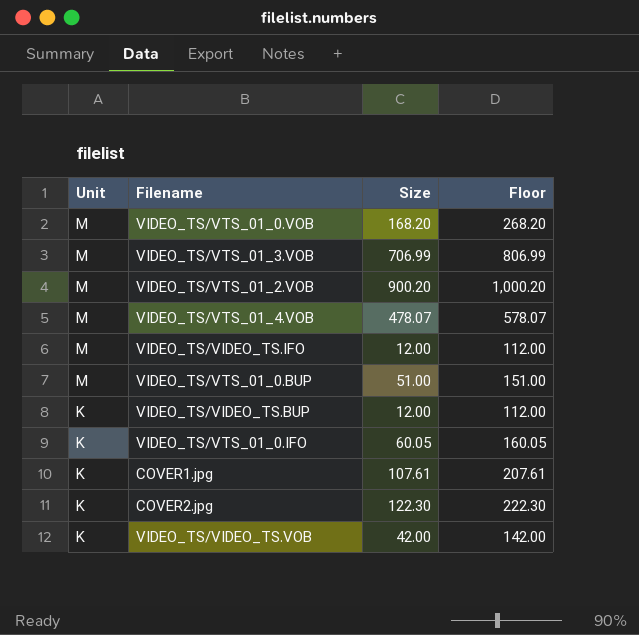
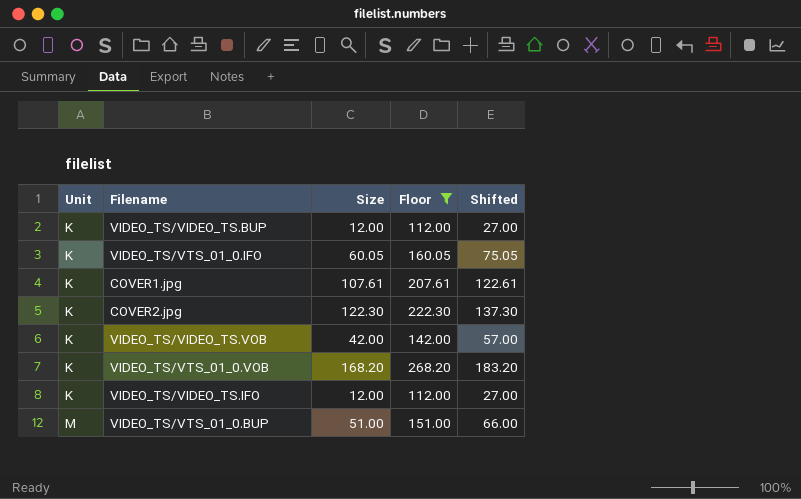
filter: none -> Floor <= 268.20
row order: Unit descending -> Unit ascending
column Shifted | formula: none -> [Size] + 15
VIDEO_TS/VTS_01_0.VOB | Unit: M -> K
VIDEO_TS/VIDEO_TS.IFO | Unit: M -> K

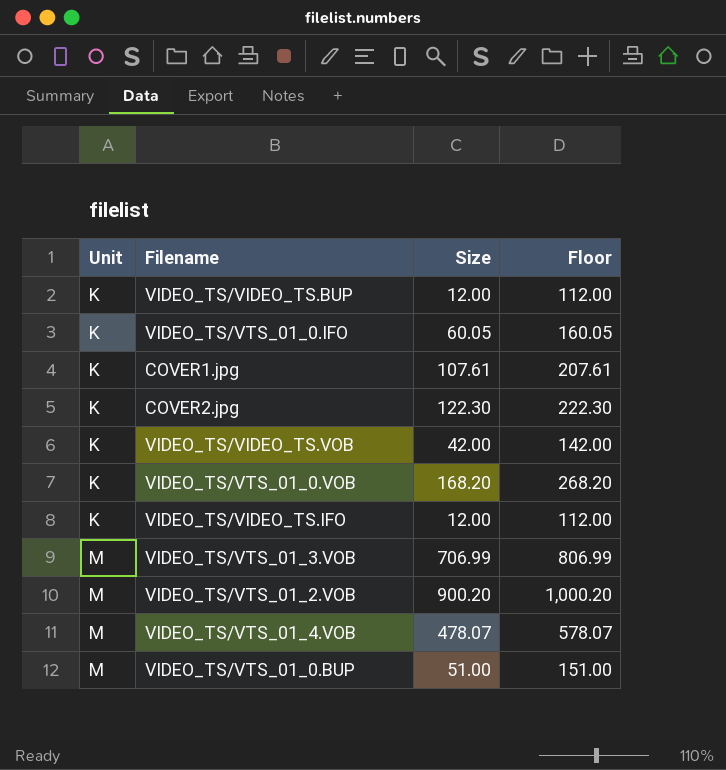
filter: Floor <= 268.20 -> none
column Shifted | formula: [Size] + 15 -> none

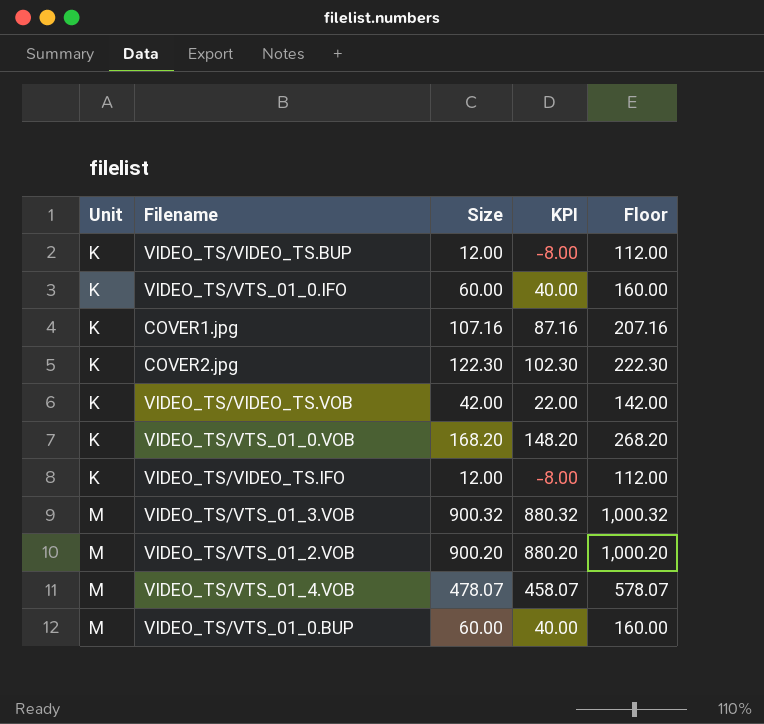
column KPI | formula: none -> [Size] - 20
VIDEO_TS/VTS_01_0.IFO | Size: 60.05 -> 60.00
VIDEO_TS/VTS_01_0.IFO | Floor: 160.05 -> 160.00
COVER1.jpg | Size: 107.61 -> 107.16
COVER1.jpg | Floor: 207.61 -> 207.16
VIDEO_TS/VTS_01_3.VOB | Size: 706.99 -> 900.32
VIDEO_TS/VTS_01_3.VOB | Floor: 806.99 -> 1,000.32
VIDEO_TS/VTS_01_0.BUP | Size: 51.00 -> 60.00
VIDEO_TS/VTS_01_0.BUP | Floor: 151.00 -> 160.00

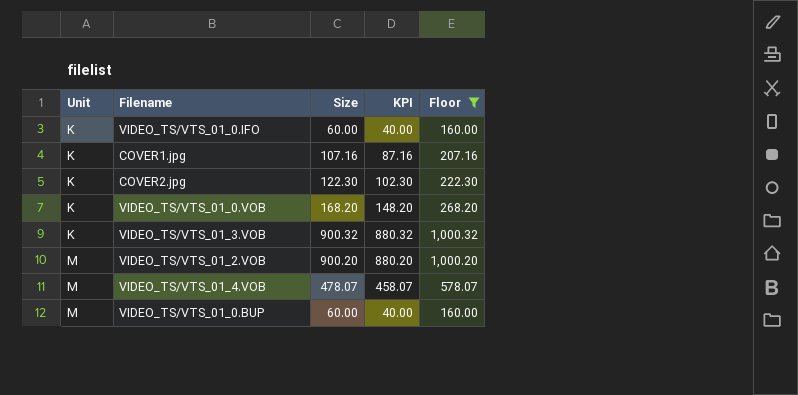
filter: none -> Floor >= 160.00
VIDEO_TS/VTS_01_3.VOB | Unit: M -> K

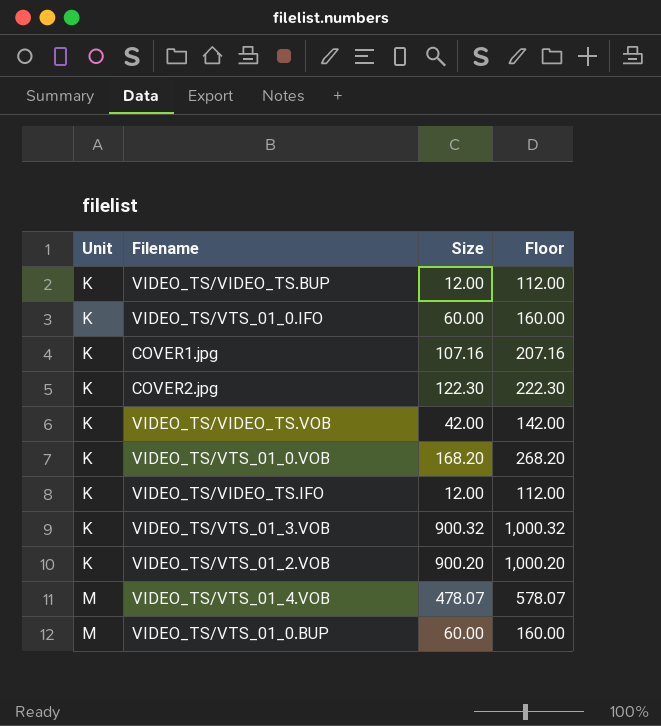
filter: Floor >= 160.00 -> none
column KPI | formula: [Size] - 20 -> none
VIDEO_TS/VTS_01_2.VOB | Unit: M -> K

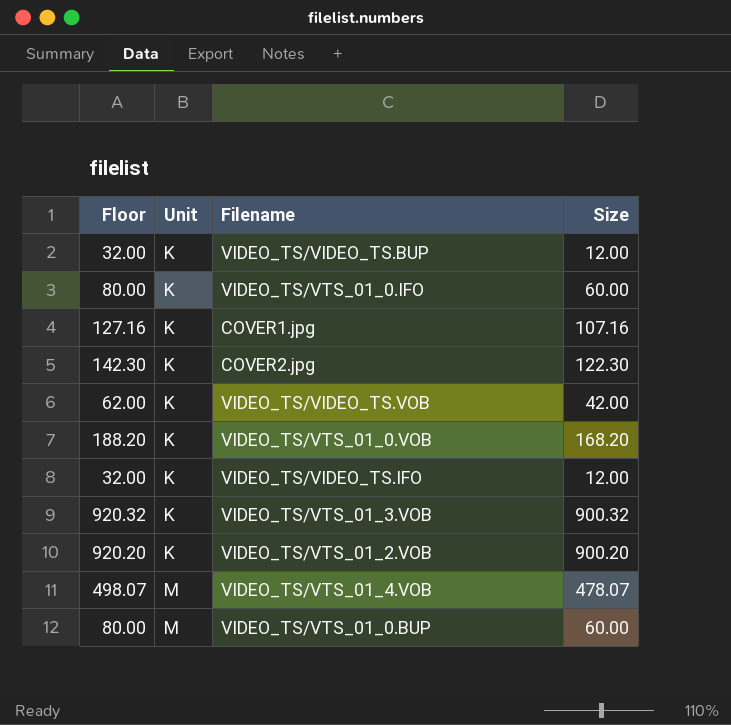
column Floor | formula: [Size] + 100 -> [Size] + 20
column Floor | position: 4 -> 1

